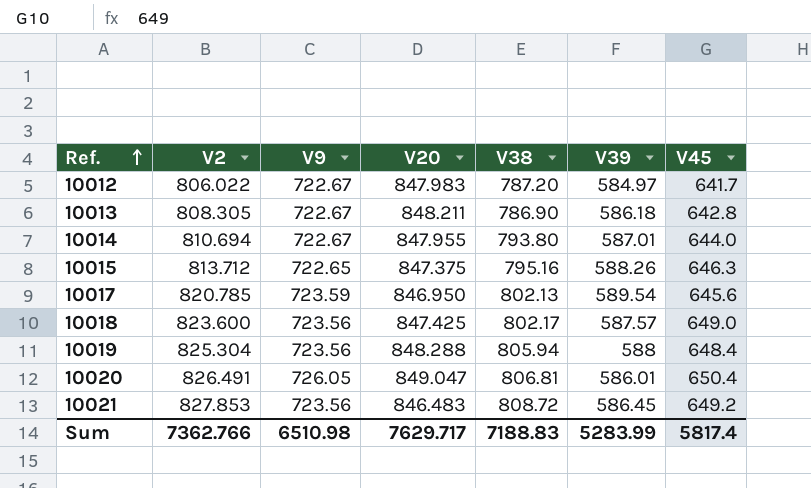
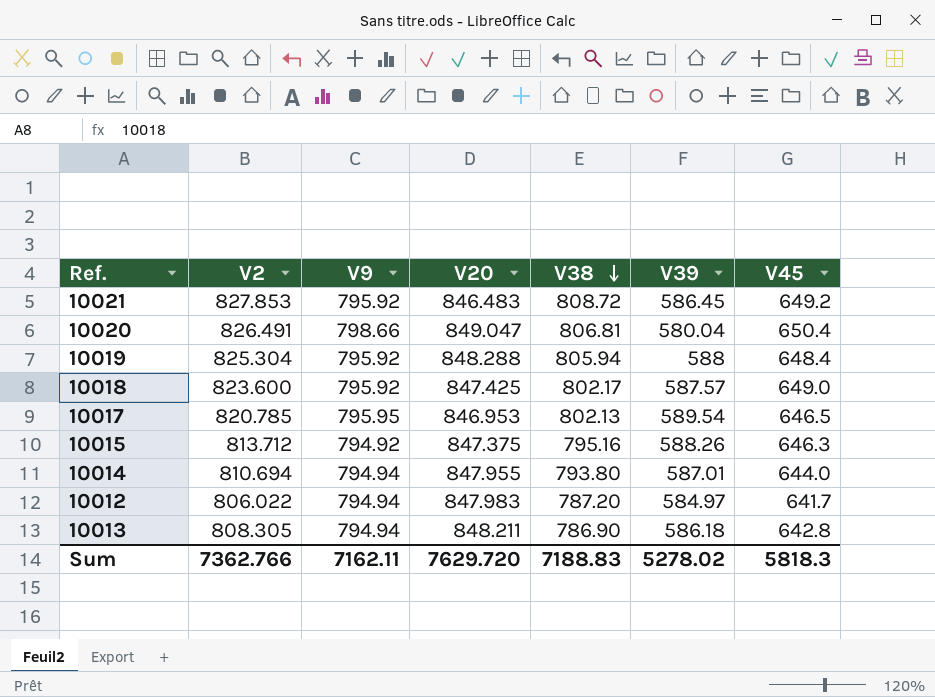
row order: Ref. ascending -> V38 descending
10021 | V9: 723.56 -> 795.92
10020 | V9: 726.05 -> 798.66
10020 | V39: 586.01 -> 580.04
10019 | V9: 723.56 -> 795.92
10018 | V9: 723.56 -> 795.92
10017 | V9: 723.59 -> 795.95
10017 | V20: 846.950 -> 846.953
10017 | V45: 645.6 -> 646.5
10015 | V9: 722.65 -> 794.92
10014 | V9: 722.67 -> 794.94
10012 | V9: 722.67 -> 794.94
10013 | V9: 722.67 -> 794.94
Sum | V9: 6510.98 -> 7162.11
Sum | V20: 7629.717 -> 7629.720
Sum | V39: 5283.99 -> 5278.02
Sum | V45: 5817.4 -> 5818.3

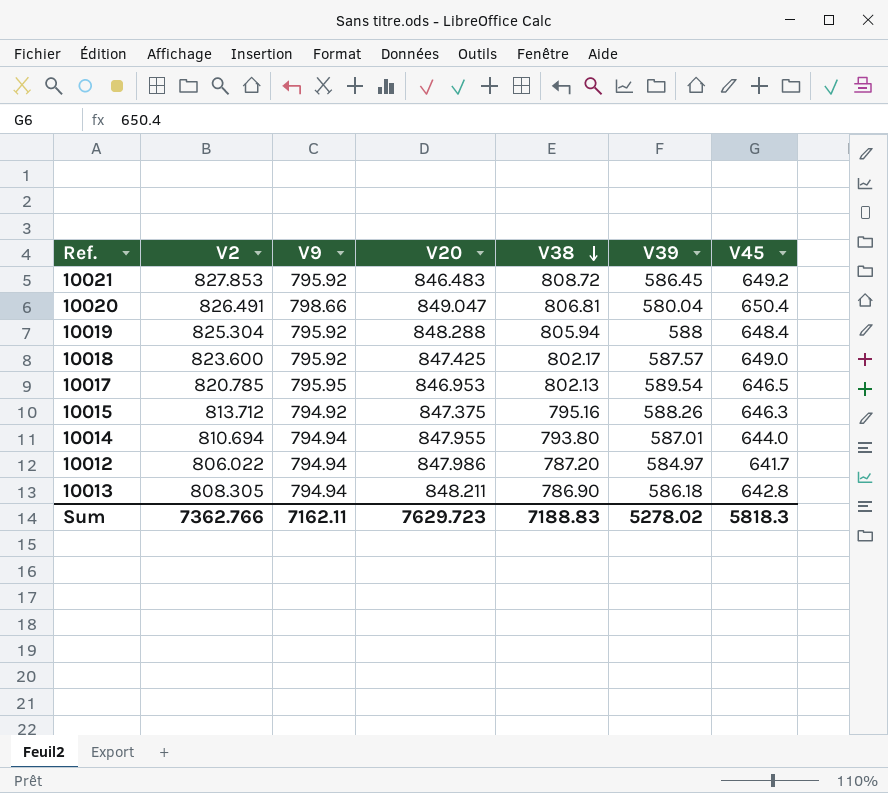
10012 | V20: 847.983 -> 847.986
Sum | V20: 7629.720 -> 7629.723

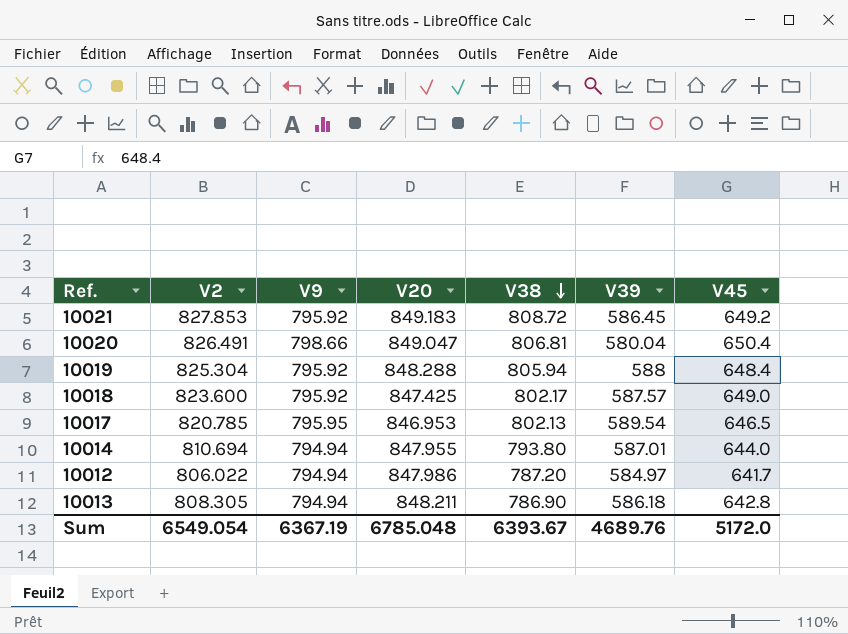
row 10015: 813.712 | 794.92 | 847.375 | 795.16 | 588.26 | 646.3 -> none
10021 | V20: 846.483 -> 849.183
Sum | V2: 7362.766 -> 6549.054
Sum | V9: 7162.11 -> 6367.19
Sum | V20: 7629.723 -> 6785.048
Sum | V38: 7188.83 -> 6393.67
Sum | V39: 5278.02 -> 4689.76
Sum | V45: 5818.3 -> 5172.0

